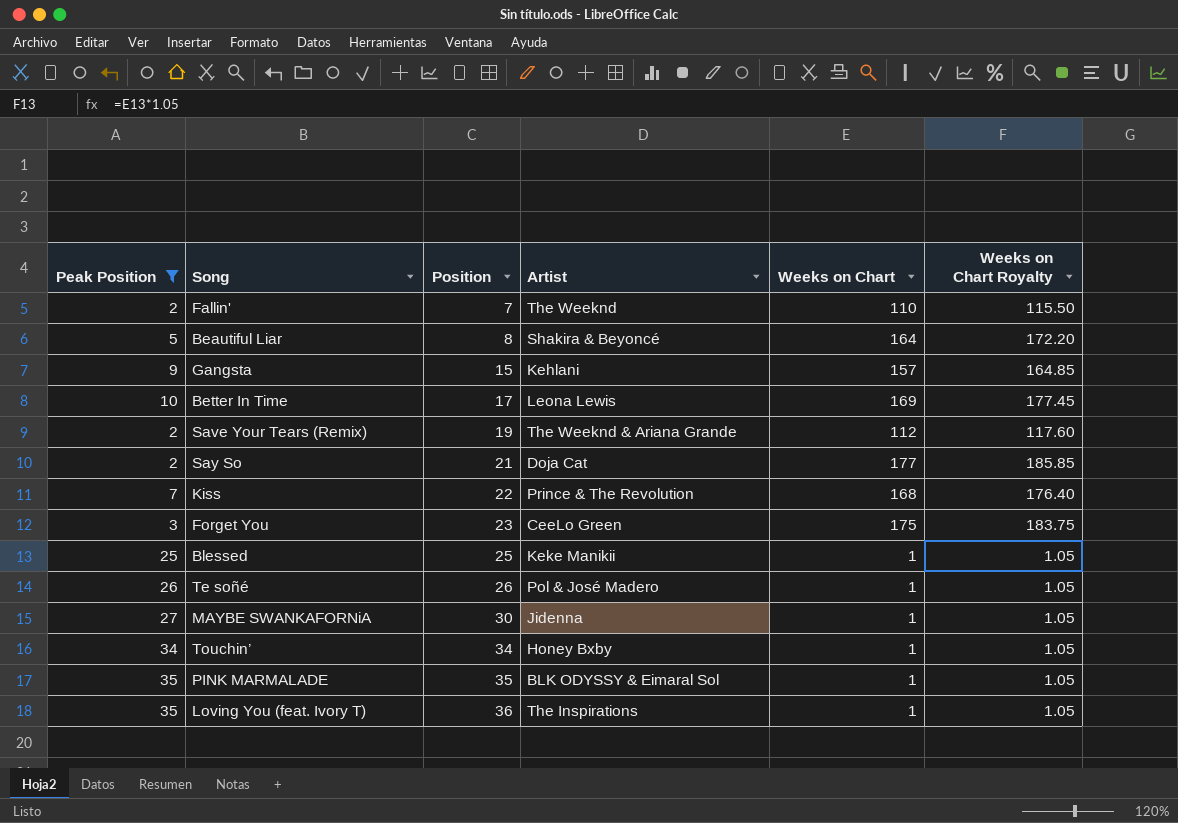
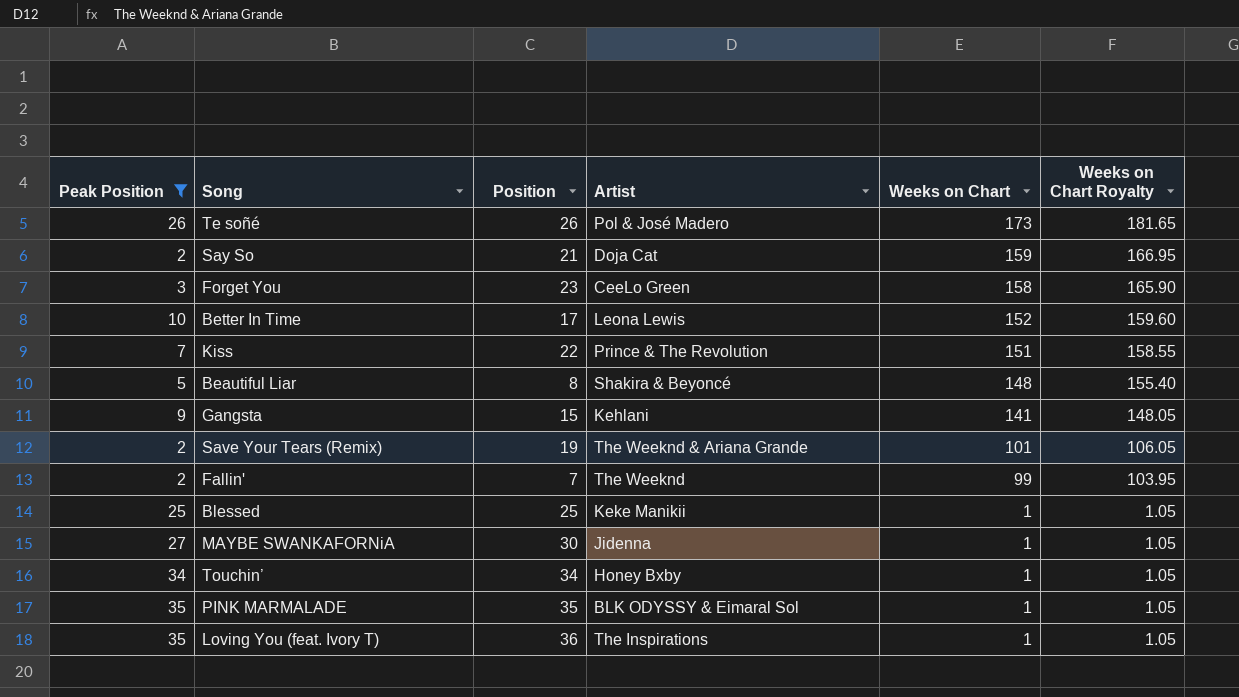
row order: Position ascending -> Weeks on Chart descending
Te soñé | Weeks on Chart: 1 -> 173
Te soñé | Weeks on Chart Royalty: 1.05 -> 181.65
Say So | Weeks on Chart: 177 -> 159
Say So | Weeks on Chart Royalty: 185.85 -> 166.95
Forget You | Weeks on Chart: 175 -> 158
Forget You | Weeks on Chart Royalty: 183.75 -> 165.90
Better In Time | Weeks on Chart: 169 -> 152
Better In Time | Weeks on Chart Royalty: 177.45 -> 159.60
Kiss | Weeks on Chart: 168 -> 151
Kiss | Weeks on Chart Royalty: 176.40 -> 158.55
Beautiful Liar | Weeks on Chart: 164 -> 148
Beautiful Liar | Weeks on Chart Royalty: 172.20 -> 155.40
Gangsta | Weeks on Chart: 157 -> 141
Gangsta | Weeks on Chart Royalty: 164.85 -> 148.05
Save Your Tears (Remix) | Weeks on Chart: 112 -> 101
Save Your Tears (Remix) | Weeks on Chart Royalty: 117.60 -> 106.05
Fallin' | Weeks on Chart: 110 -> 99
Fallin' | Weeks on Chart Royalty: 115.50 -> 103.95

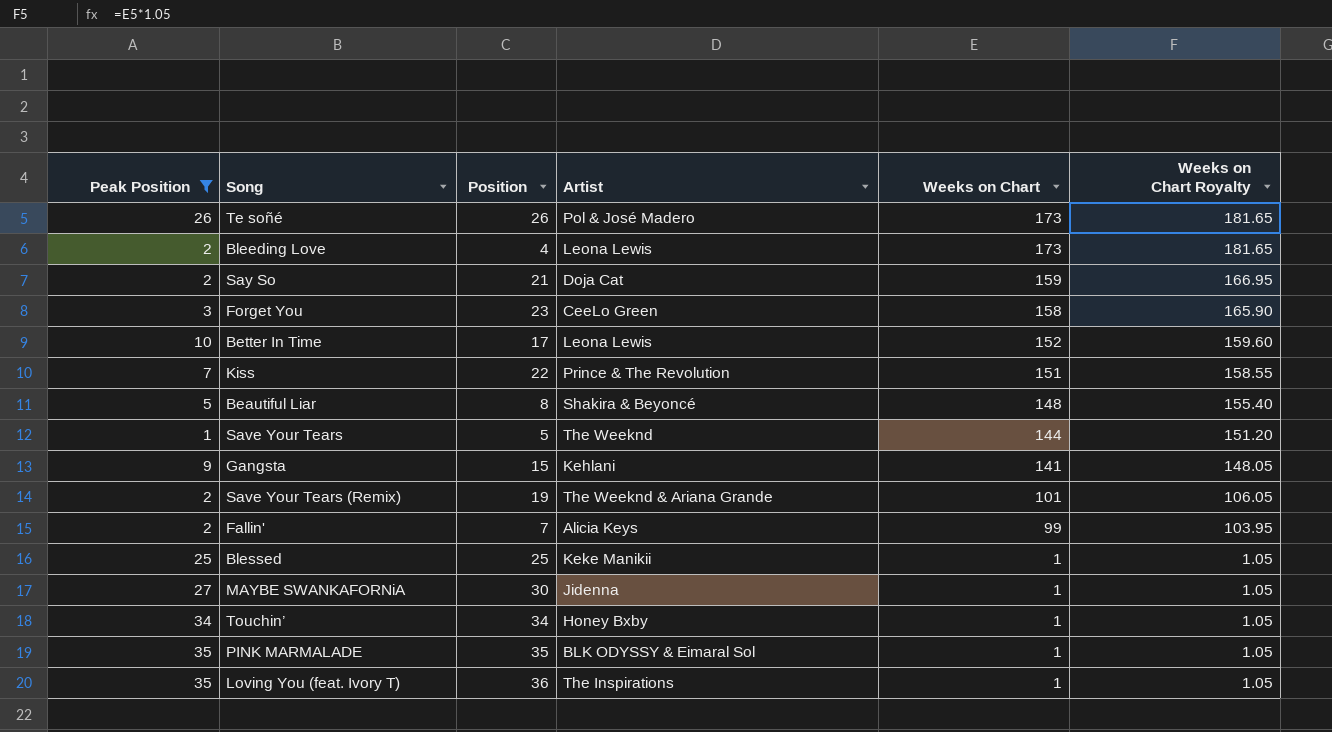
row Bleeding Love: none -> 2 | 4 | Leona Lewis | 173 | 181.65
row Save Your Tears: none -> 1 | 5 | The Weeknd | 144 | 151.20
Fallin' | Artist: The Weeknd -> Alicia Keys

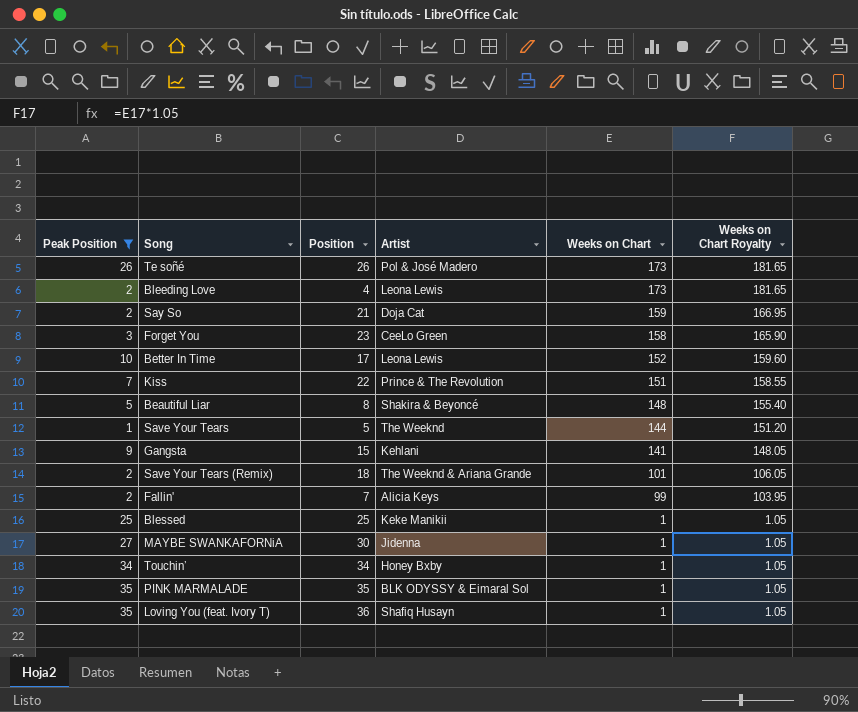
Save Your Tears (Remix) | Position: 19 -> 18
Loving You (feat. Ivory T) | Artist: The Inspirations -> Shafiq Husayn

